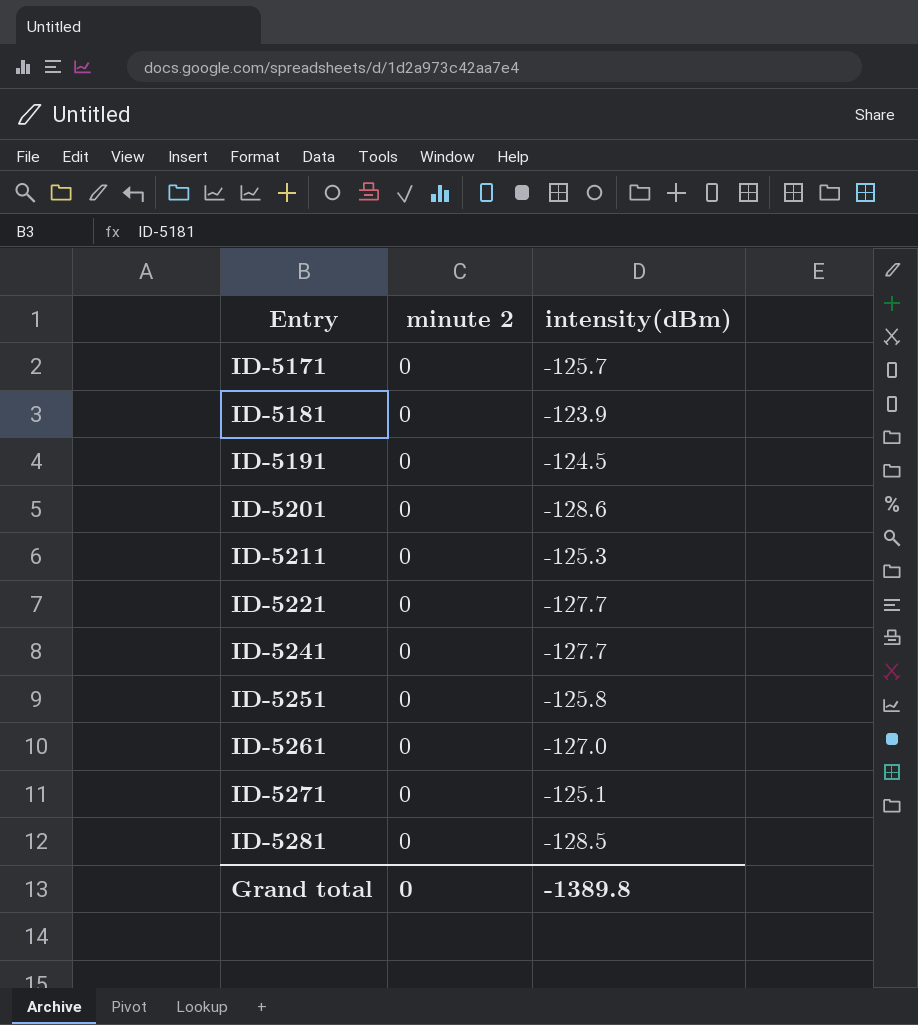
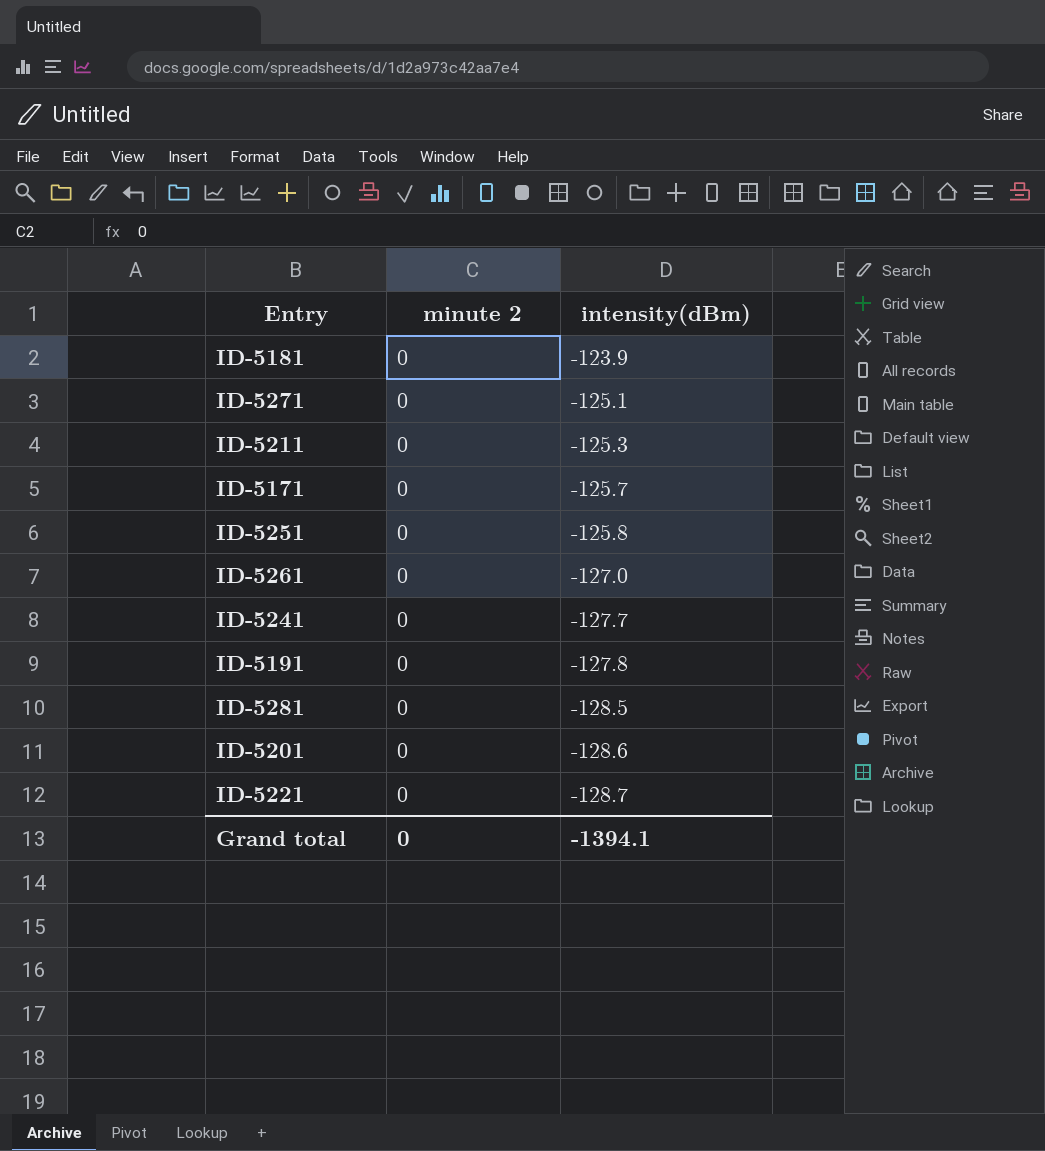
row order: Entry ascending -> intensity(dBm) descending
ID-5191 | intensity(dBm): -124.5 -> -127.8
ID-5221 | intensity(dBm): -127.7 -> -128.7
Grand total | intensity(dBm): -1389.8 -> -1394.1

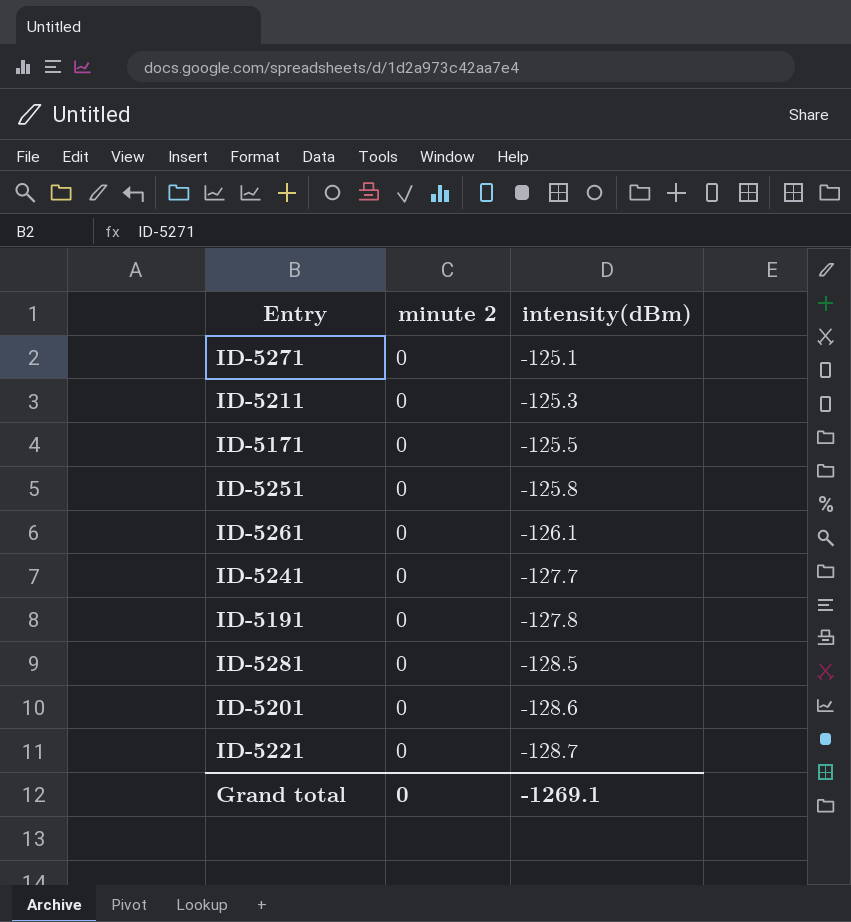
row ID-5181: 0 | -123.9 -> none
ID-5171 | intensity(dBm): -125.7 -> -125.5
ID-5261 | intensity(dBm): -127.0 -> -126.1
Grand total | intensity(dBm): -1394.1 -> -1269.1

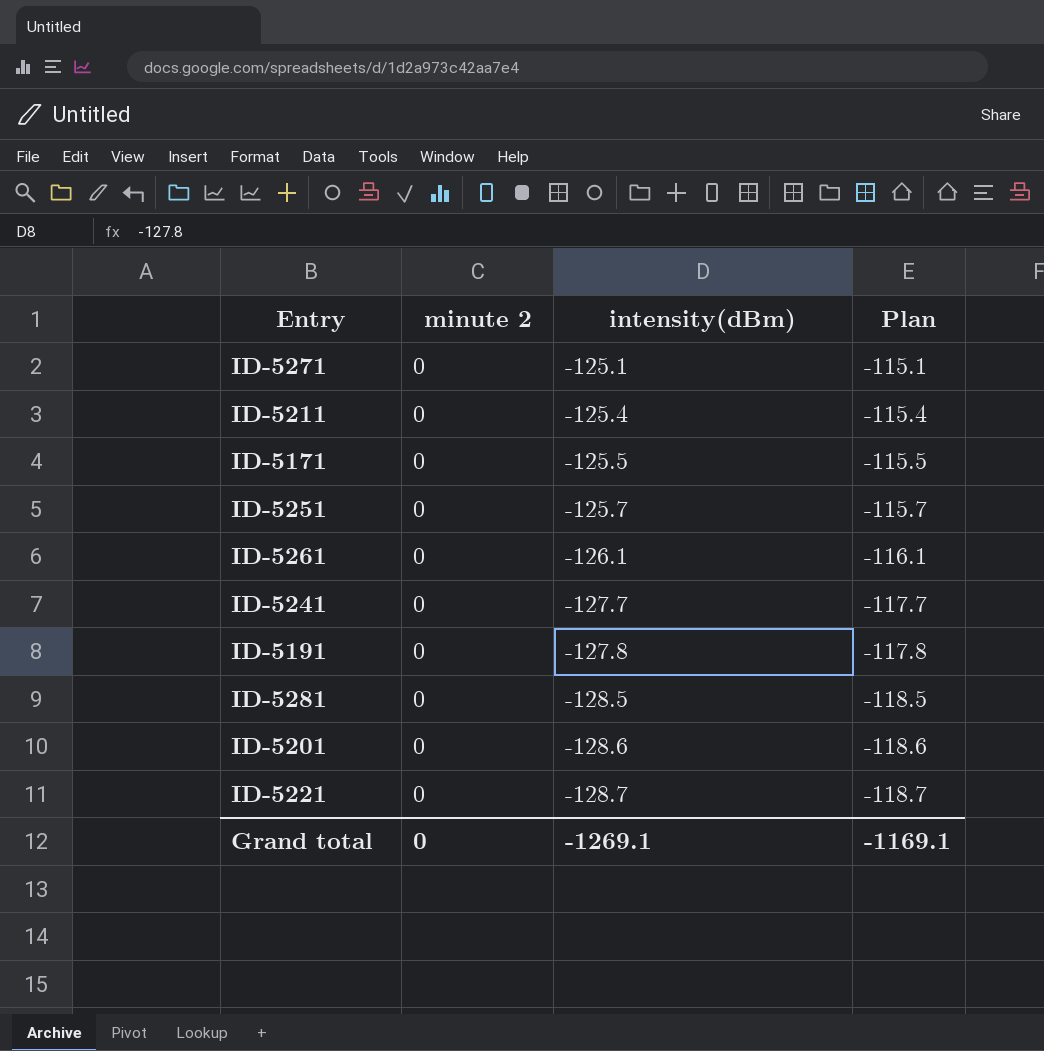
column Plan | formula: none -> [intensity(dBm)] + 10
ID-5211 | intensity(dBm): -125.3 -> -125.4
ID-5251 | intensity(dBm): -125.8 -> -125.7

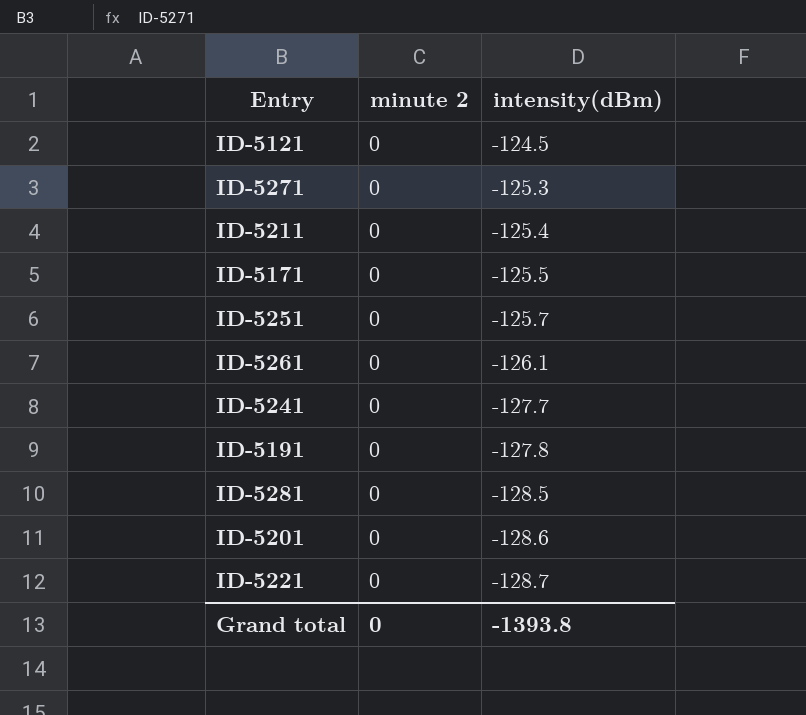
column Plan | formula: [intensity(dBm)] + 10 -> none
row ID-5121: none -> 0 | -124.5
ID-5271 | intensity(dBm): -125.1 -> -125.3
Grand total | intensity(dBm): -1269.1 -> -1393.8

